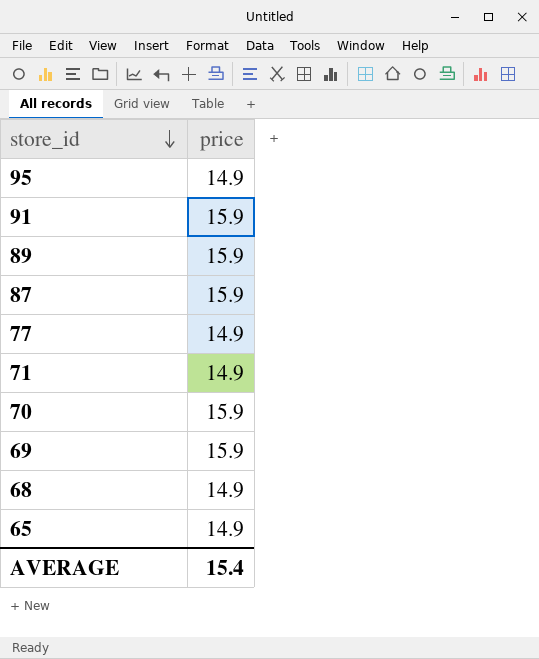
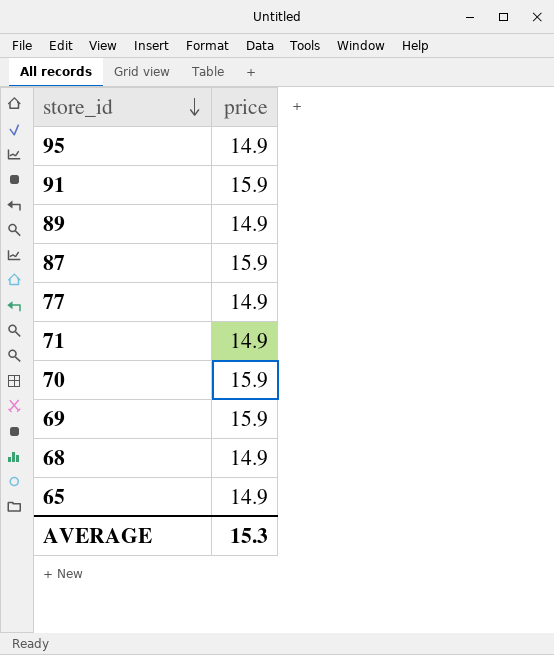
89 | price: 15.9 -> 14.9
AVERAGE | price: 15.4 -> 15.3

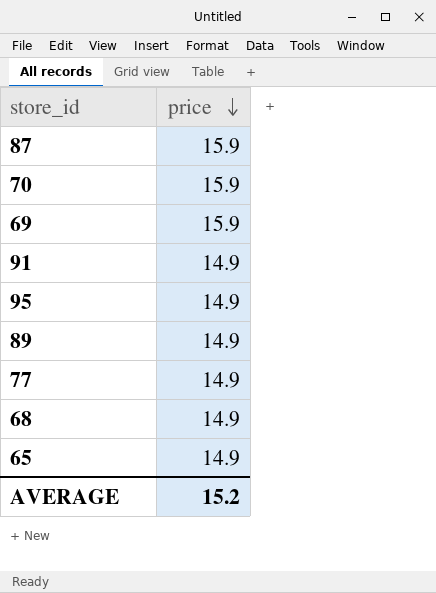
row order: store_id descending -> price descending
row 71: 14.9 -> none
91 | price: 15.9 -> 14.9
AVERAGE | price: 15.3 -> 15.2

